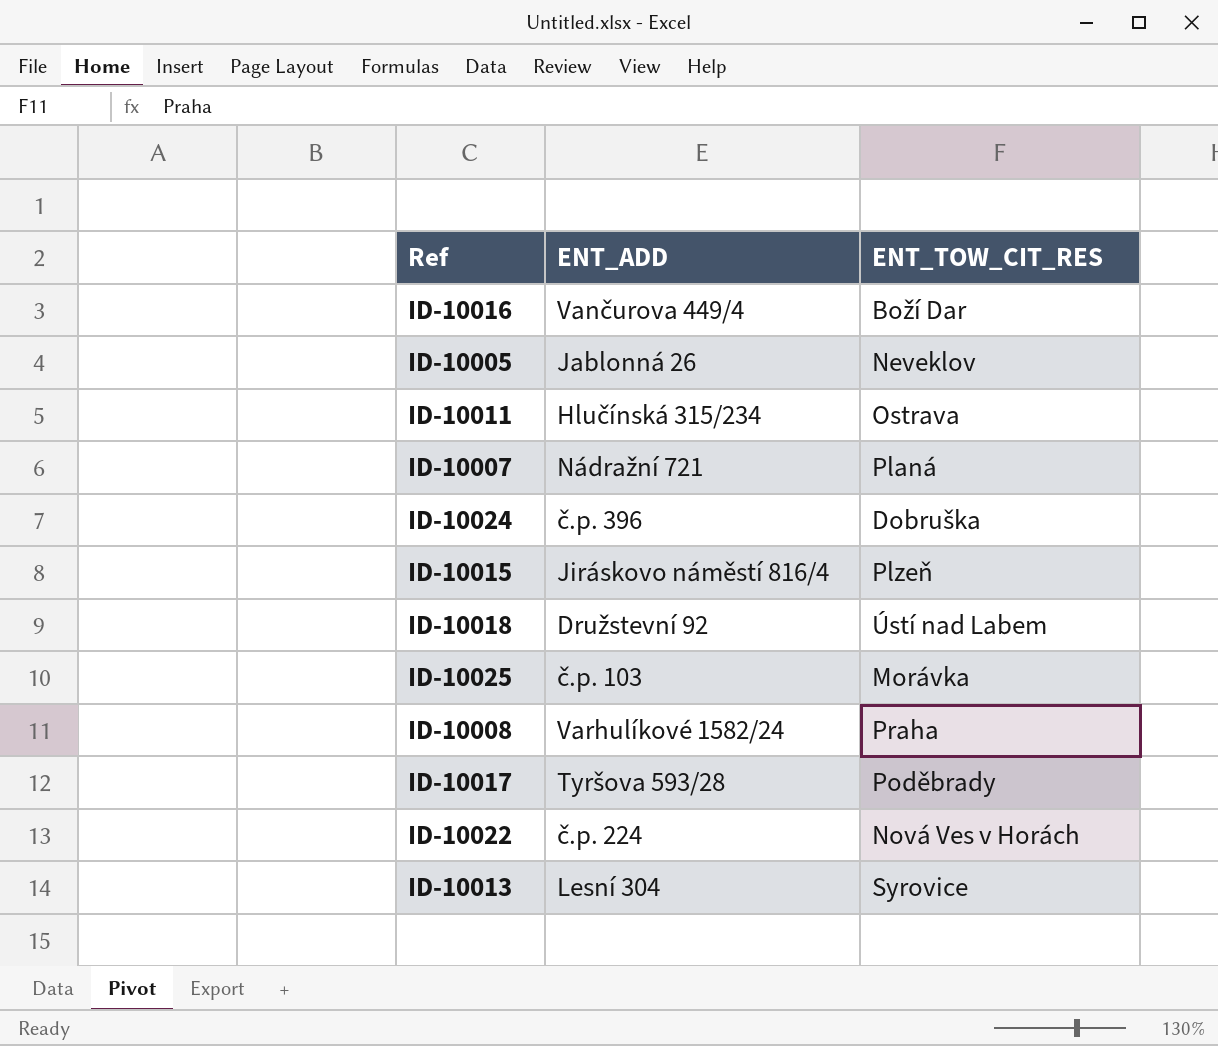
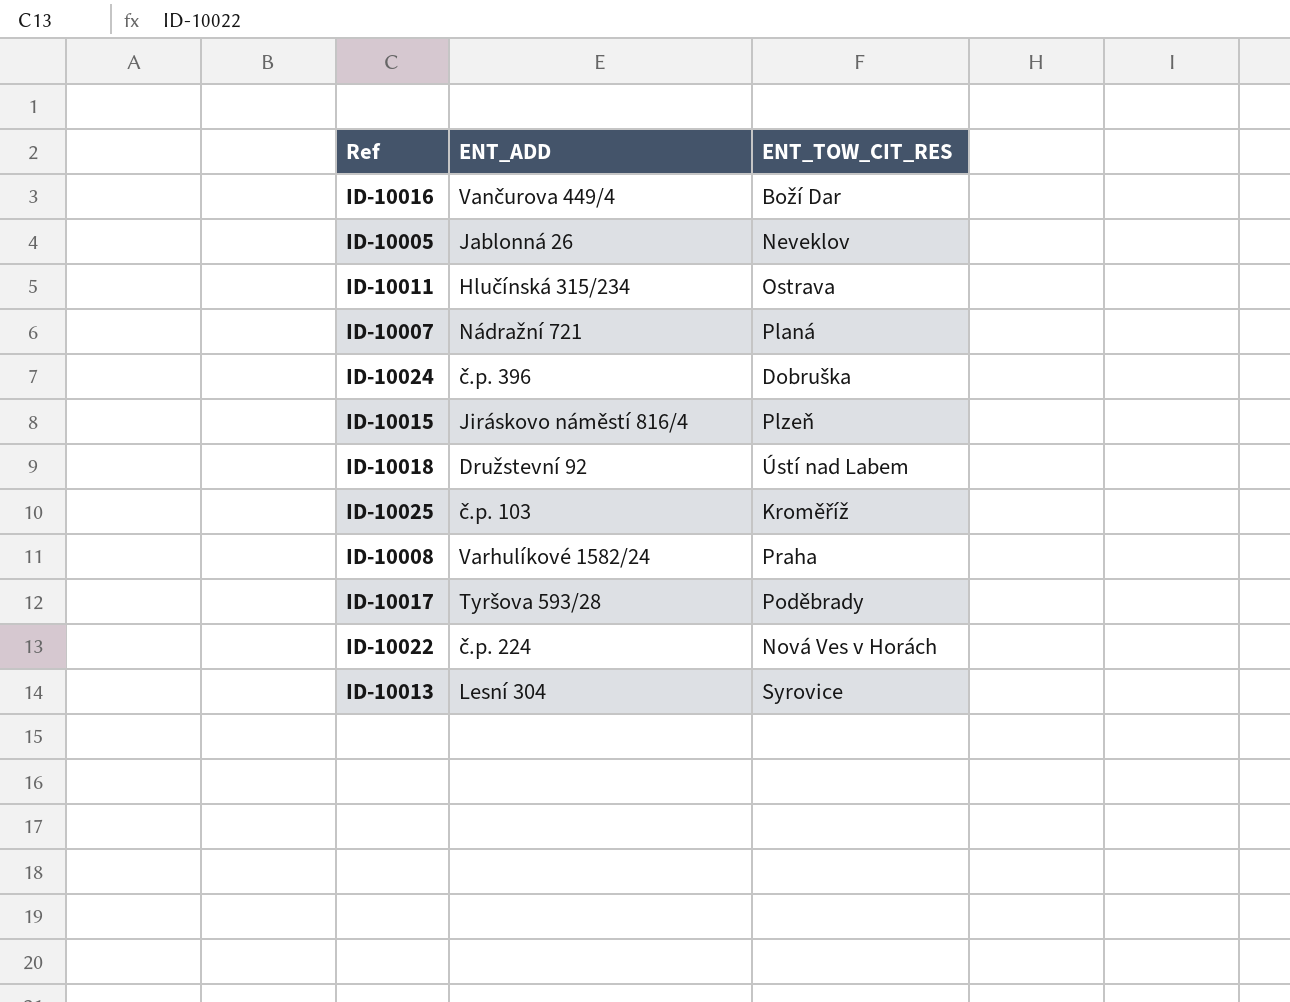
ID-10025 | ENT_TOW_CIT_RES: Morávka -> Kroměříž

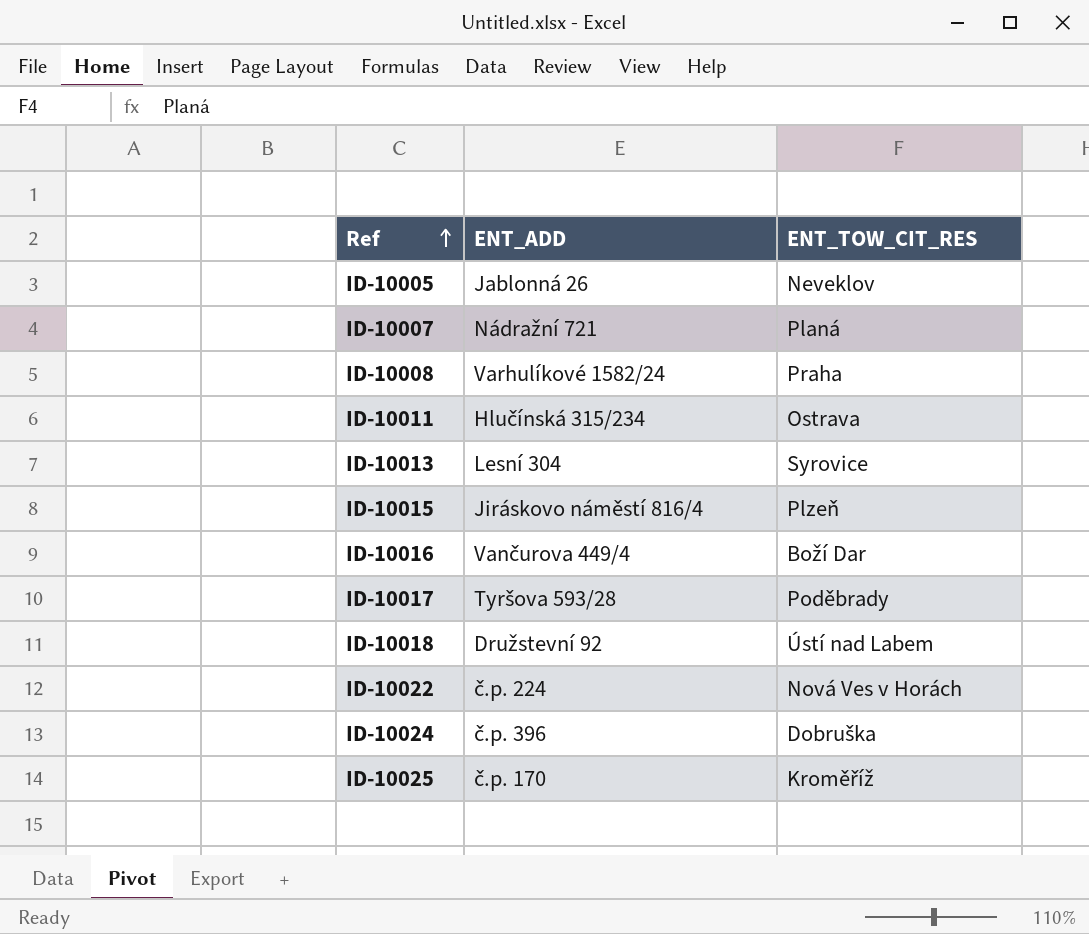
row order: none -> Ref ascending
ID-10025 | ENT_ADD: č.p. 103 -> č.p. 170

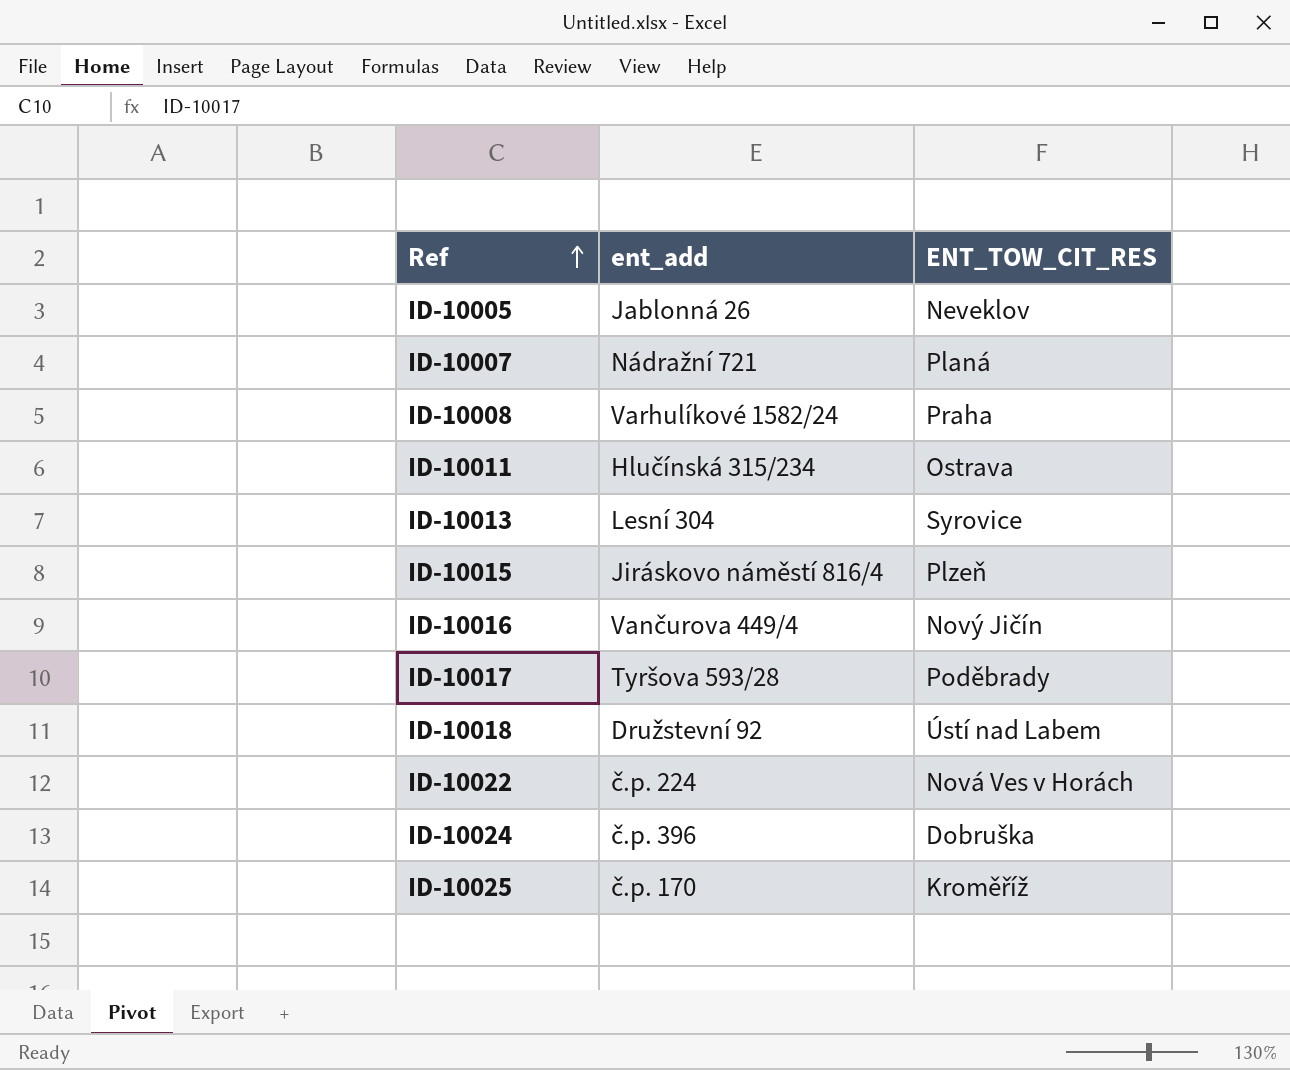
column name: ENT_ADD -> ent_add
ID-10016 | ENT_TOW_CIT_RES: Boží Dar -> Nový Jičín

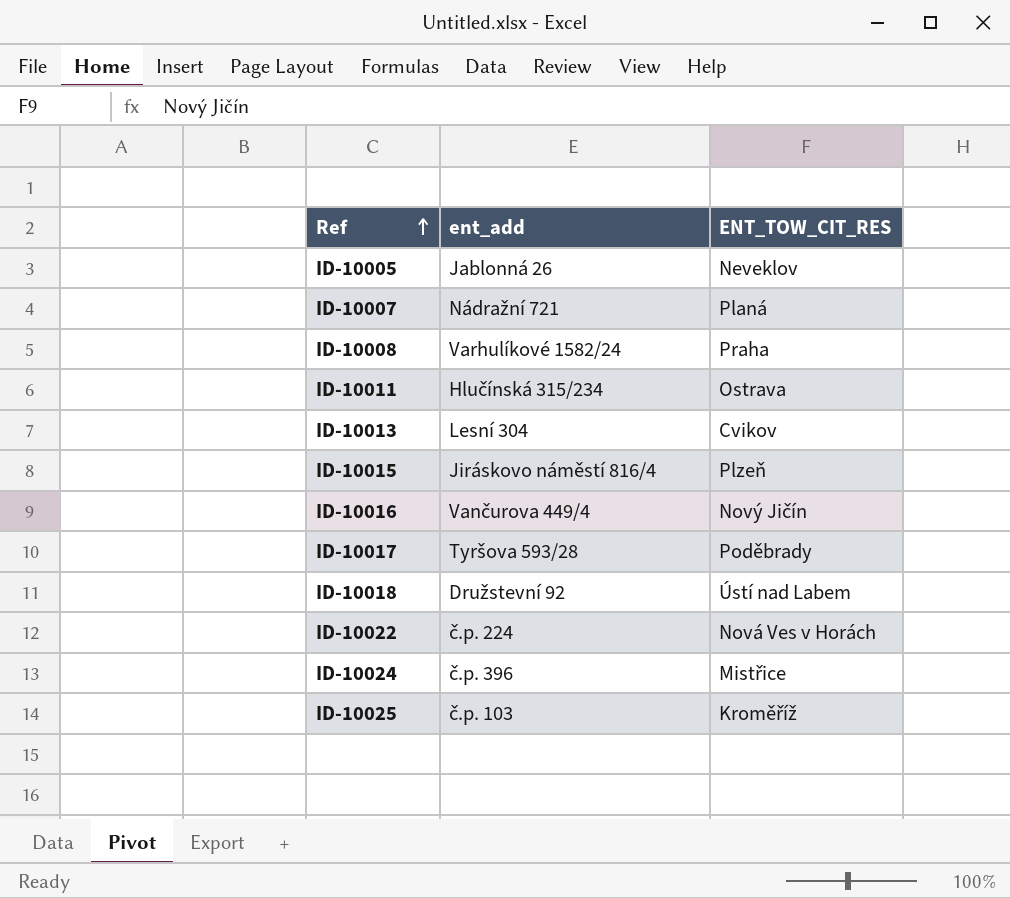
ID-10013 | ENT_TOW_CIT_RES: Syrovice -> Cvikov
ID-10024 | ENT_TOW_CIT_RES: Dobruška -> Mistřice
ID-10025 | ent_add: č.p. 170 -> č.p. 103

